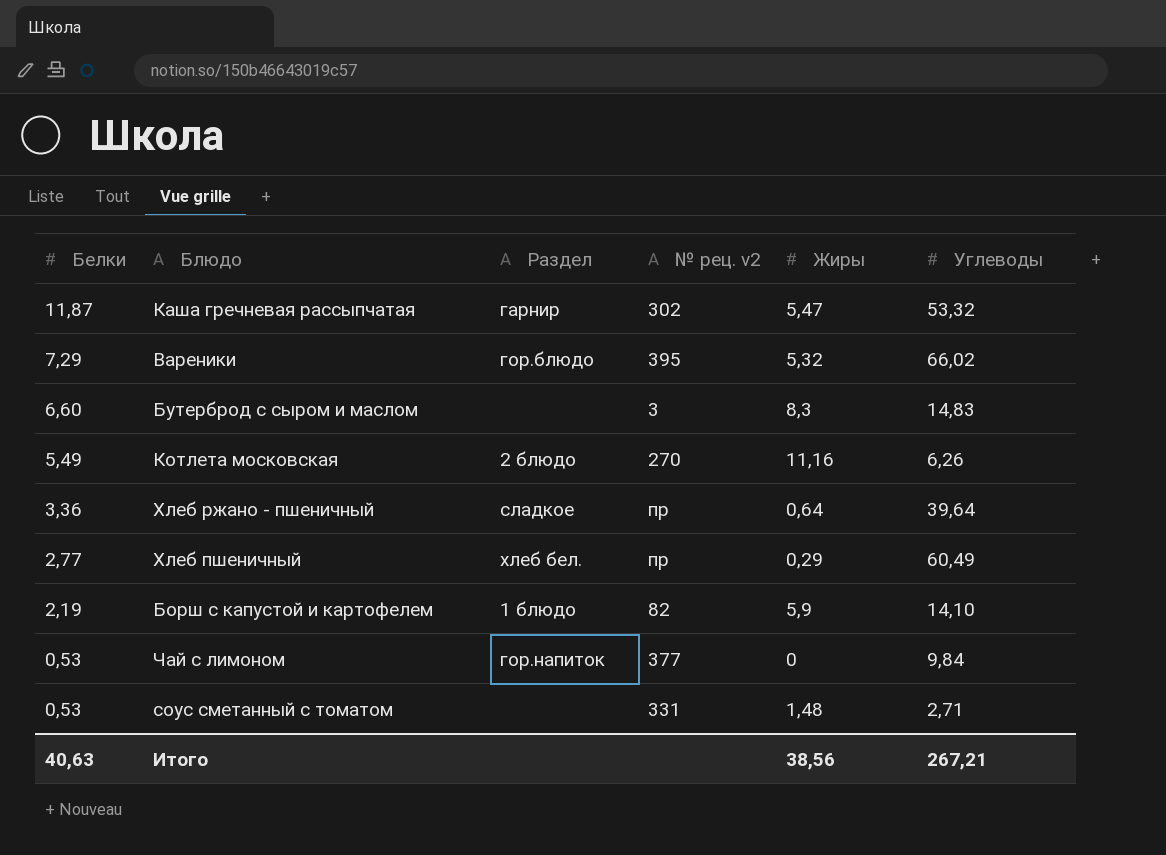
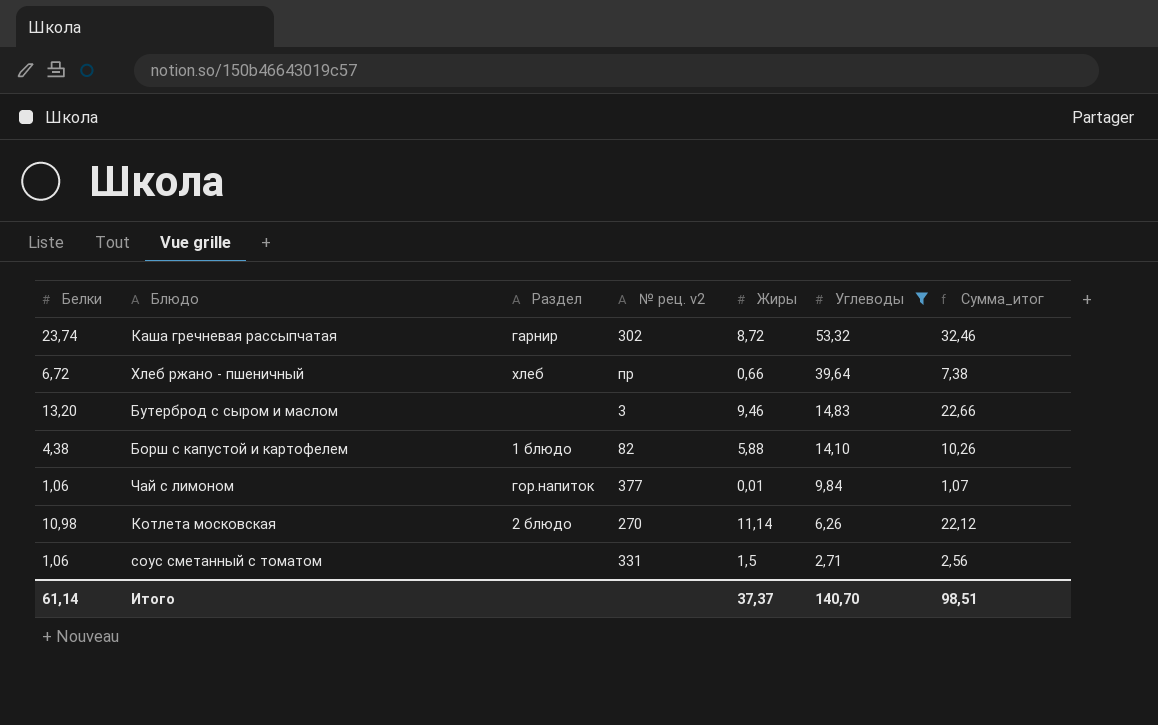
filter: none -> Углеводы <= 53,32
row order: Белки descending -> Углеводы descending
column Сумма_итог | formula: none -> [Белки] + [Жиры]
Каша гречневая рассыпчатая | Белки: 11,87 -> 23,74
Каша гречневая рассыпчатая | Жиры: 5,47 -> 8,72
Хлеб ржано - пшеничный | Белки: 3,36 -> 6,72
Хлеб ржано - пшеничный | Раздел: сладкое -> хлеб
Хлеб ржано - пшеничный | Жиры: 0,64 -> 0,66
Бутерброд с сыром и маслом | Белки: 6,60 -> 13,20
Бутерброд с сыром и маслом | Жиры: 8,3 -> 9,46
Борш с капустой и картофелем | Белки: 2,19 -> 4,38
Борш с капустой и картофелем | Жиры: 5,9 -> 5,88
Чай с лимоном | Белки: 0,53 -> 1,06
Чай с лимоном | Жиры: 0 -> 0,01
Котлета московская | Белки: 5,49 -> 10,98
Котлета московская | Жиры: 11,16 -> 11,14
соус сметанный с томатом | Белки: 0,53 -> 1,06
соус сметанный с томатом | Жиры: 1,48 -> 1,5
Итого | Белки: 40,63 -> 61,14
Итого | Жиры: 38,56 -> 37,37
Итого | Углеводы: 267,21 -> 140,70

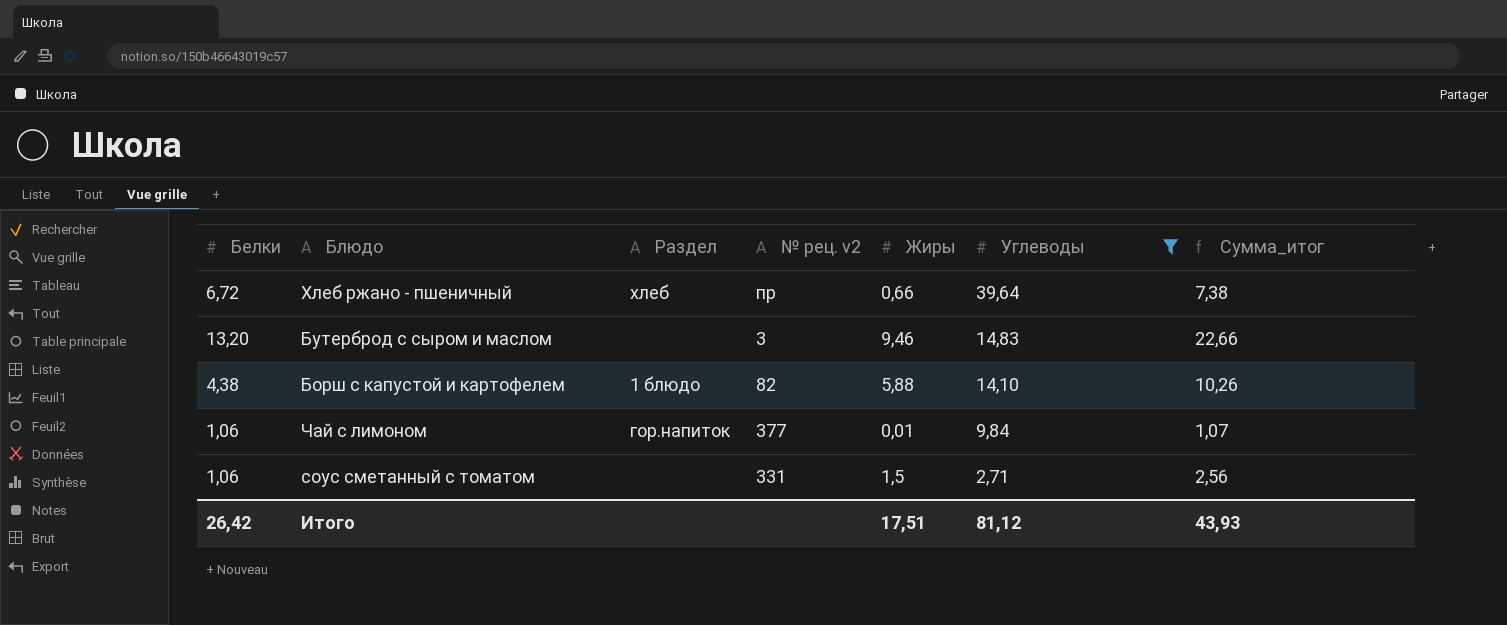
row Каша гречневая рассыпчатая: 23,74 | гарнир | 302 | 8,72 | 53,32 | 32,46 -> none
row Котлета московская: 10,98 | 2 блюдо | 270 | 11,14 | 6,26 | 22,12 -> none
Итого | Белки: 61,14 -> 26,42
Итого | Жиры: 37,37 -> 17,51
Итого | Углеводы: 140,70 -> 81,12
Итого | Сумма_итог: 98,51 -> 43,93

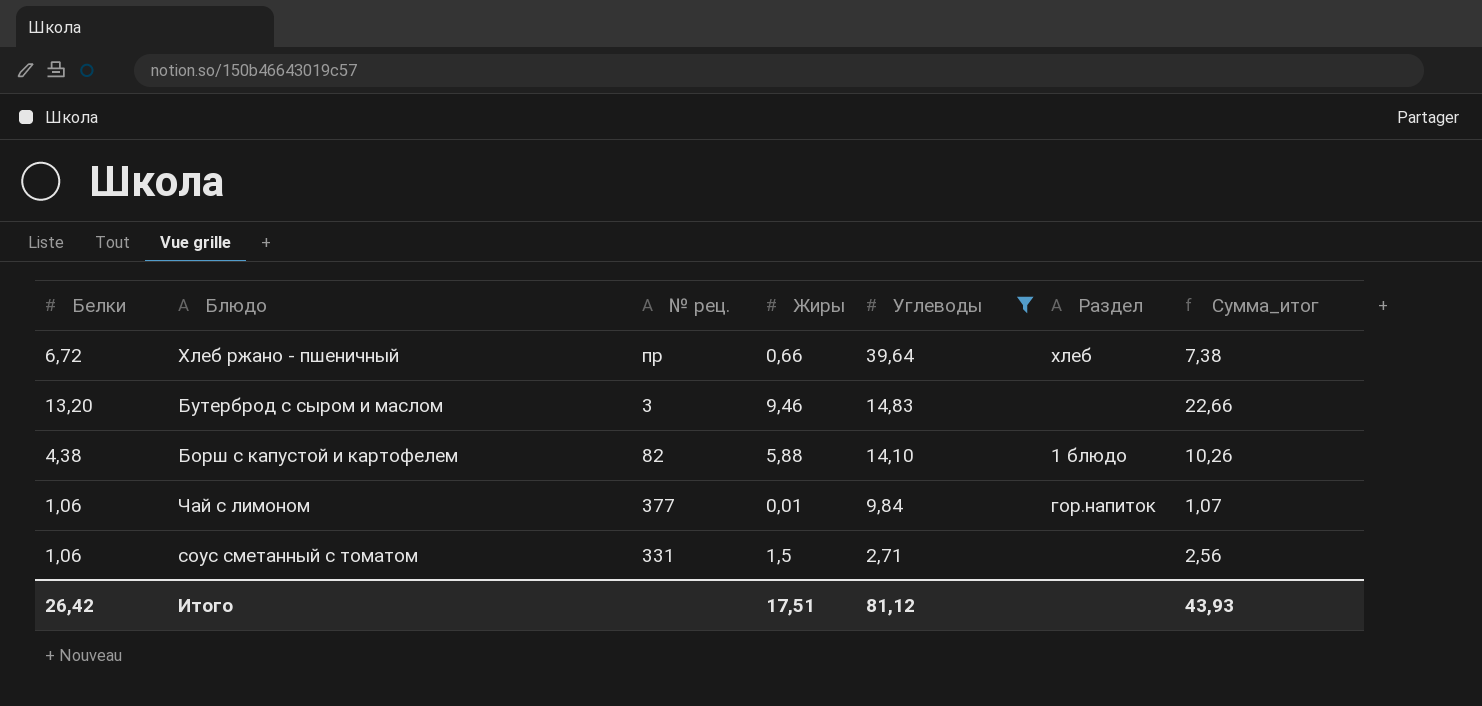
column name: № рец. v2 -> № рец.
column Раздел | position: 3 -> 6

